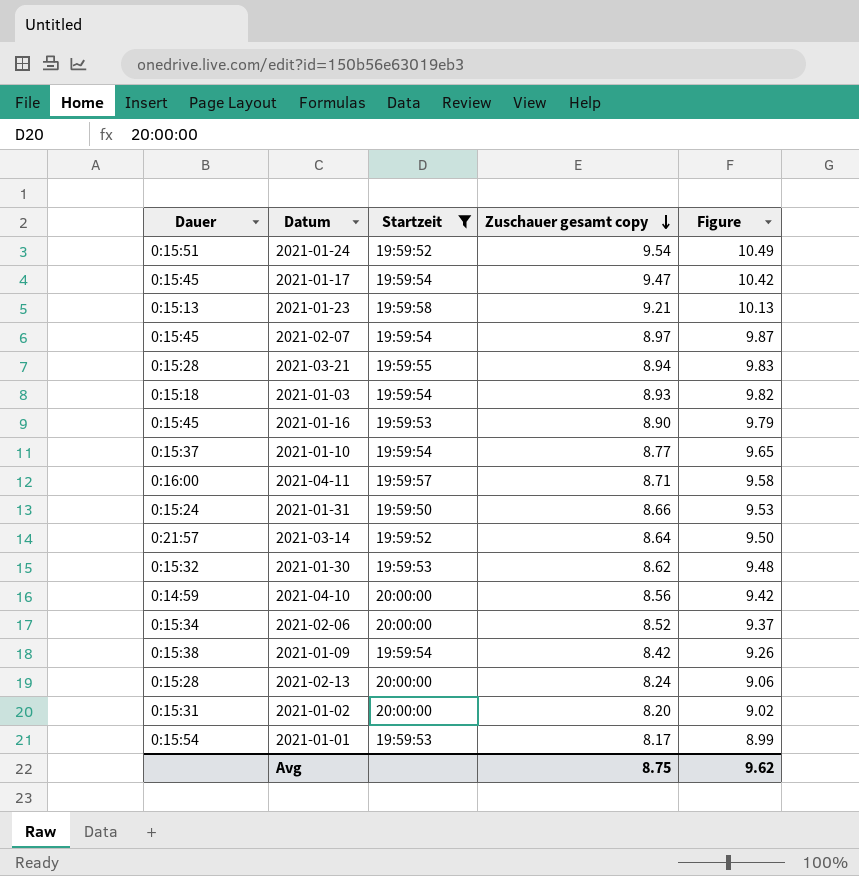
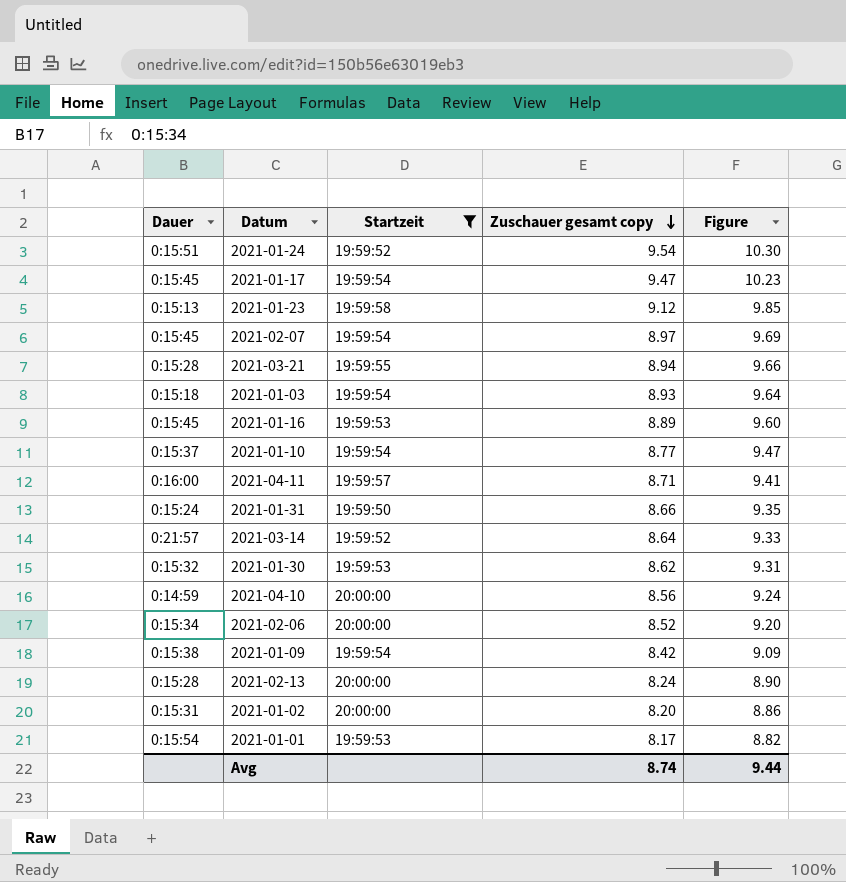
column Figure | formula: [Zuschauer gesamt copy] * 1.1 -> [Zuschauer gesamt copy] * 1.08
2021-01-23 | Zuschauer gesamt copy: 9.21 -> 9.12
2021-01-16 | Zuschauer gesamt copy: 8.90 -> 8.89
Avg | Zuschauer gesamt copy: 8.75 -> 8.74
Avg | Figure: 9.62 -> 9.44

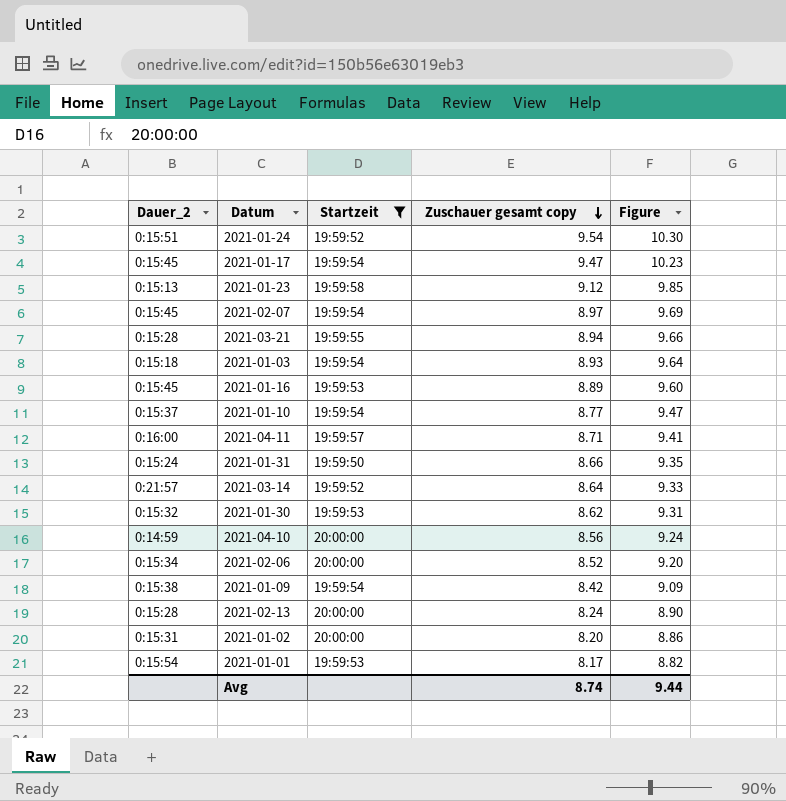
column name: Dauer -> Dauer_2

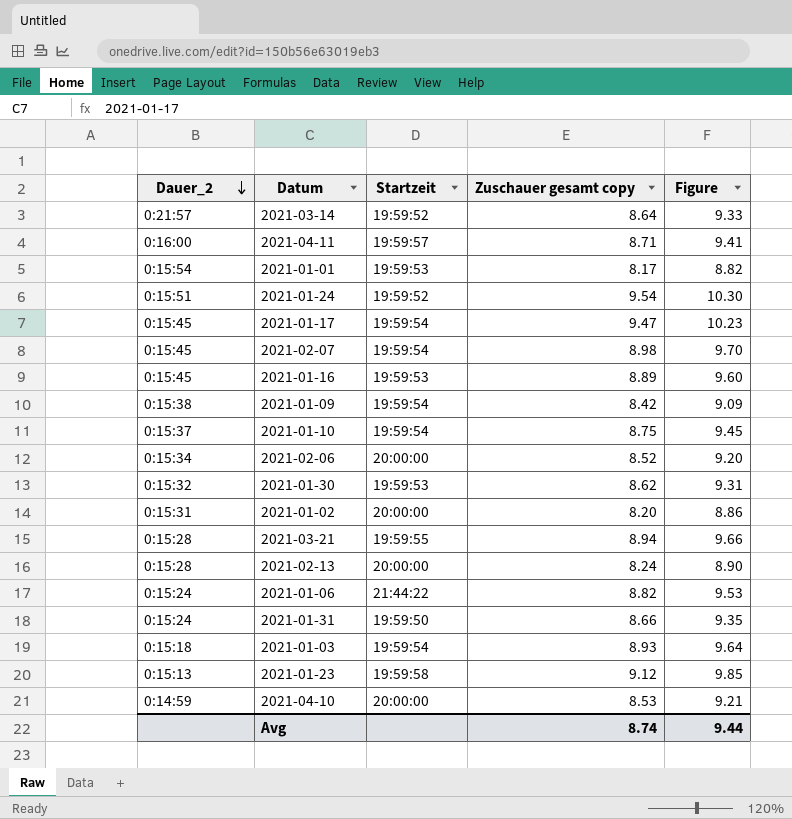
filter: Startzeit != 21:44:22 -> none
row order: Zuschauer gesamt copy descending -> Dauer_2 descending
2021-02-07 | Zuschauer gesamt copy: 8.97 -> 8.98
2021-02-07 | Figure: 9.69 -> 9.70
2021-01-10 | Zuschauer gesamt copy: 8.77 -> 8.75
2021-01-10 | Figure: 9.47 -> 9.45
2021-04-10 | Zuschauer gesamt copy: 8.56 -> 8.53
2021-04-10 | Figure: 9.24 -> 9.21

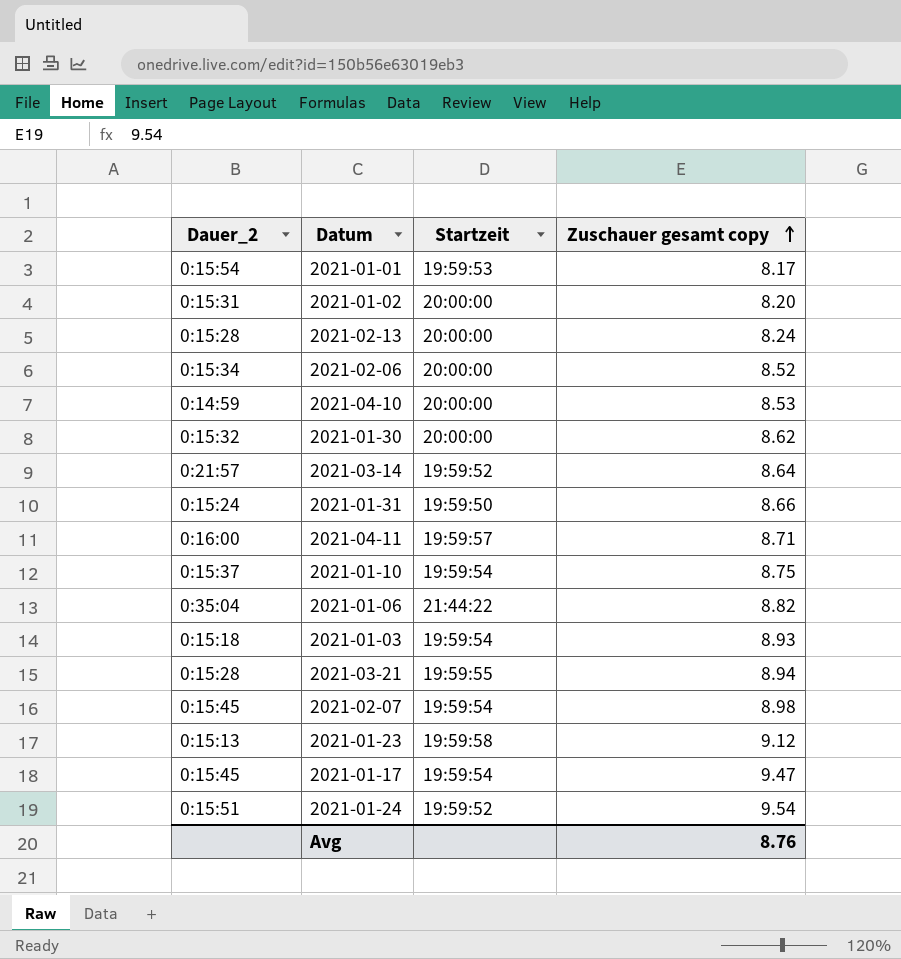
row order: Dauer_2 descending -> Zuschauer gesamt copy ascending
column Figure | formula: [Zuschauer gesamt copy] * 1.08 -> none
row 2021-01-16: 0:15:45 | 19:59:53 | 8.89 | 9.60 -> none
row 2021-01-09: 0:15:38 | 19:59:54 | 8.42 | 9.09 -> none
2021-01-30 | Startzeit: 19:59:53 -> 20:00:00
2021-01-06 | Dauer_2: 0:15:24 -> 0:35:04
Avg | Zuschauer gesamt copy: 8.74 -> 8.76

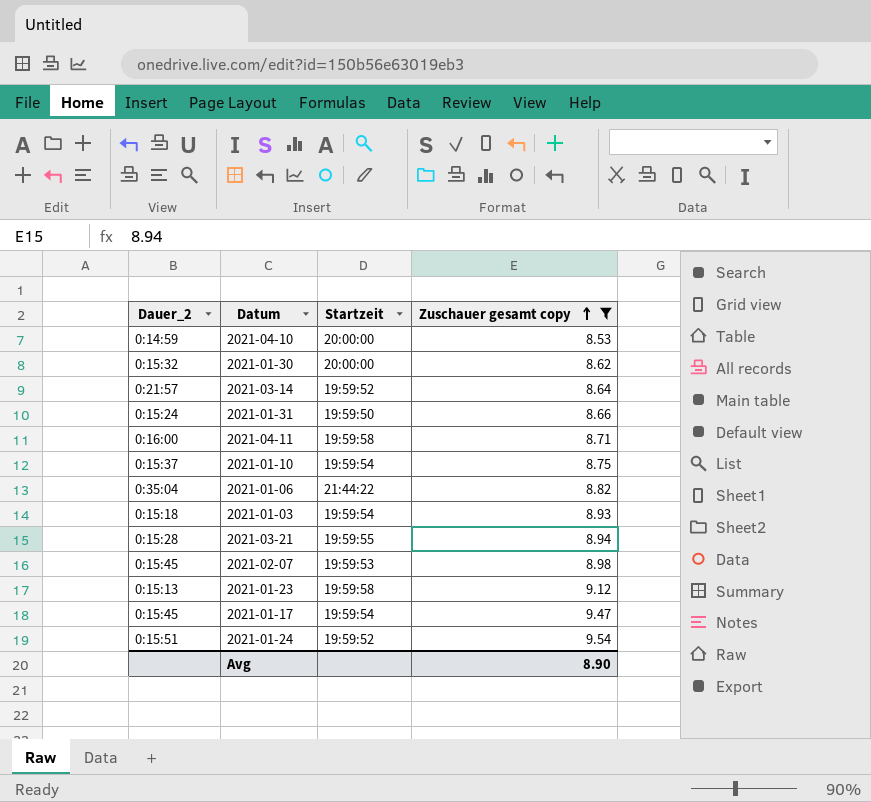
filter: none -> Zuschauer gesamt copy >= 8.53
2021-04-11 | Startzeit: 19:59:57 -> 19:59:58
2021-02-07 | Startzeit: 19:59:54 -> 19:59:53
Avg | Zuschauer gesamt copy: 8.76 -> 8.90

